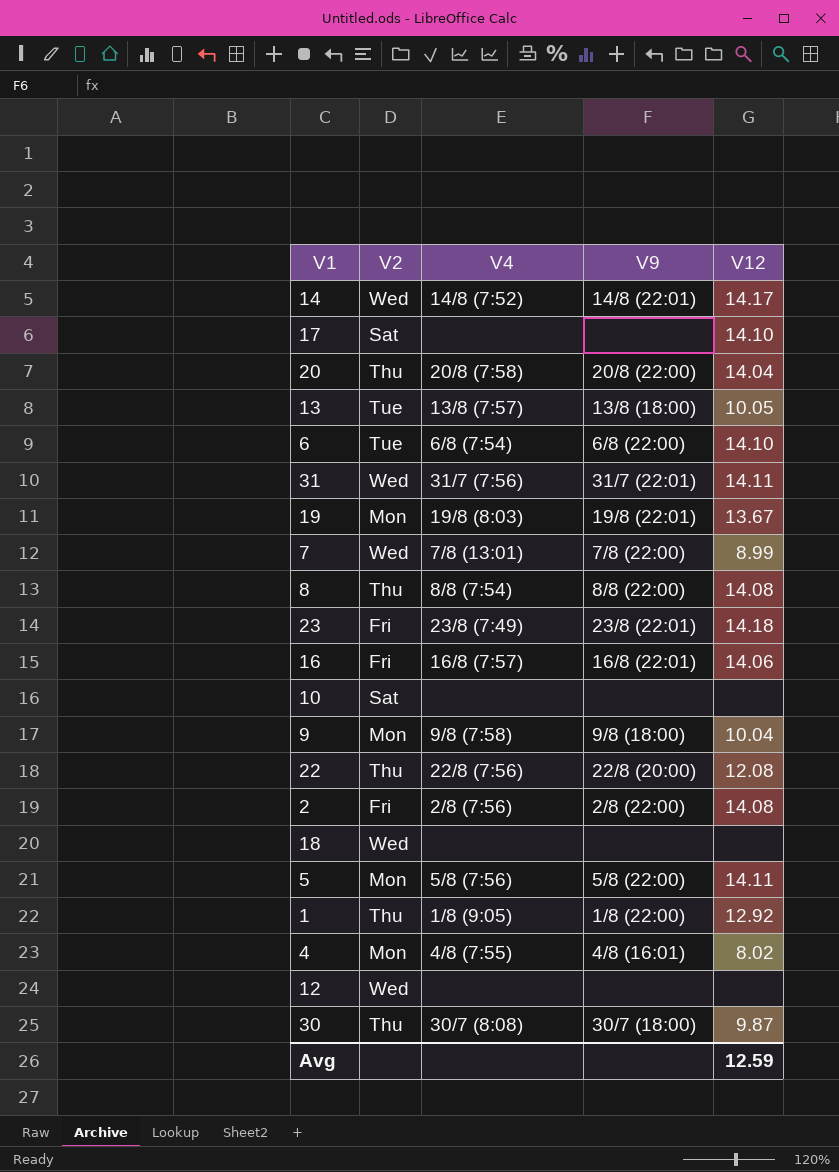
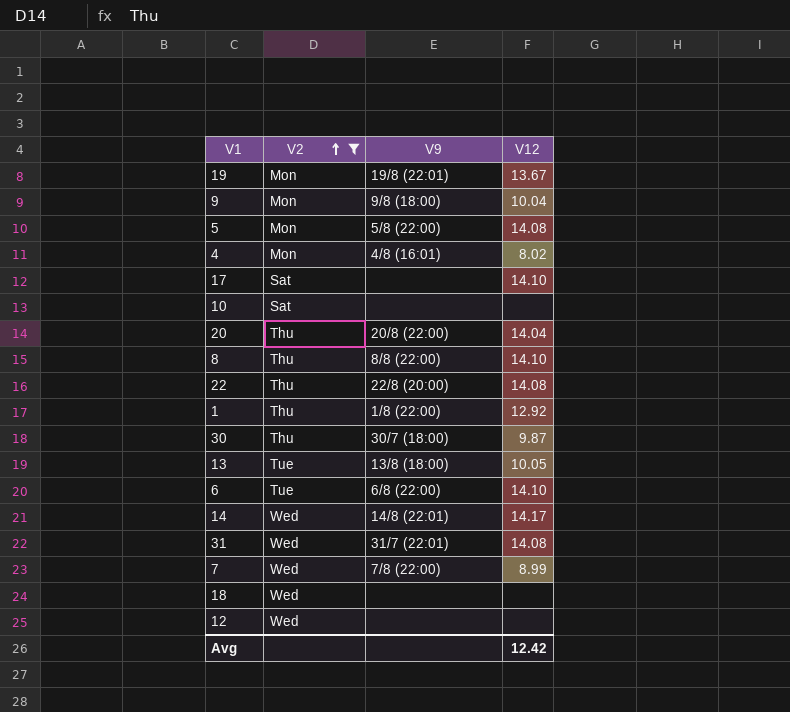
filter: none -> V2 != Fri
row order: none -> V2 ascending
column V4 | position: 3 -> none
5 | V12: 14.11 -> 14.08
8 | V12: 14.08 -> 14.10
22 | V12: 12.08 -> 14.08
31 | V12: 14.11 -> 14.08
Avg | V12: 12.59 -> 12.42

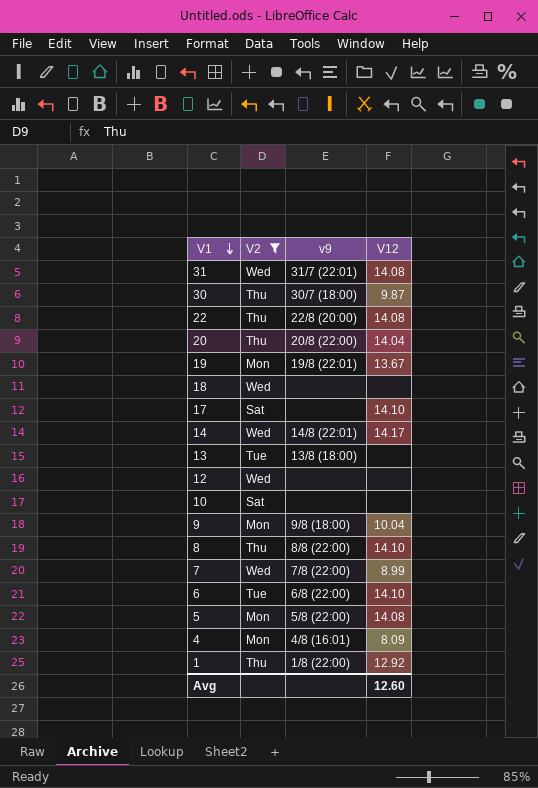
row order: V2 ascending -> V1 descending
column name: V9 -> v9
13 | V12: 10.05 -> none
4 | V12: 8.02 -> 8.09
Avg | V12: 12.42 -> 12.60

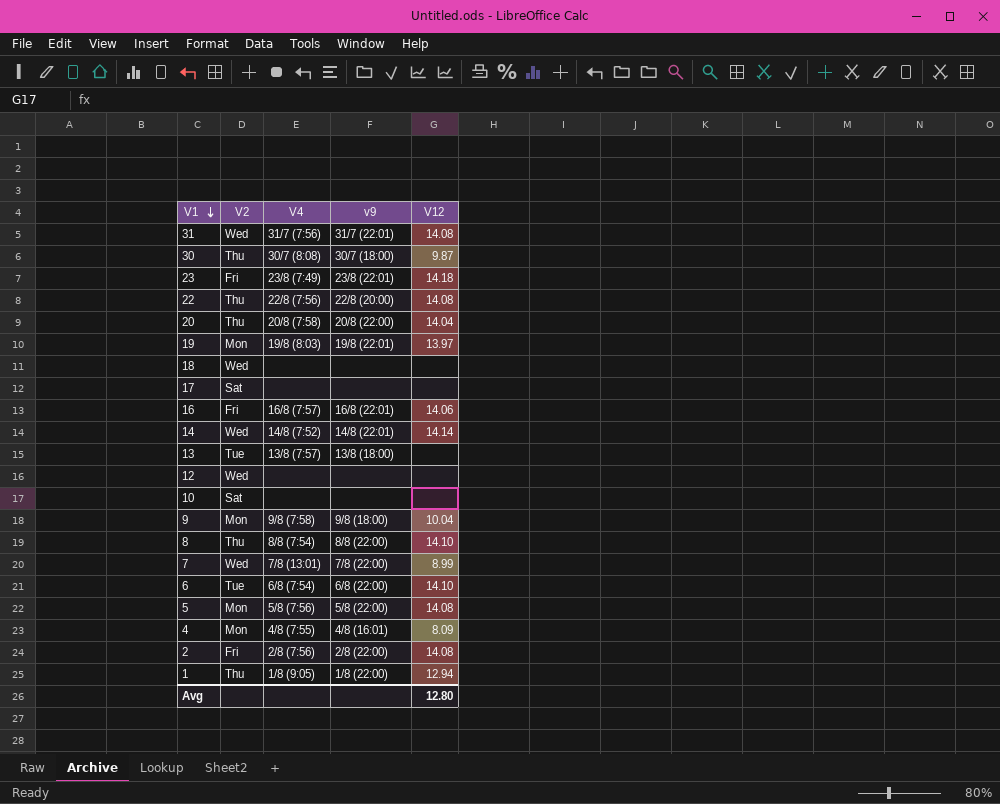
filter: V2 != Fri -> none
column V4 | position: none -> 3
19 | V12: 13.67 -> 13.97
17 | V12: 14.10 -> none
14 | V12: 14.17 -> 14.14
1 | V12: 12.92 -> 12.94
Avg | V12: 12.60 -> 12.80

